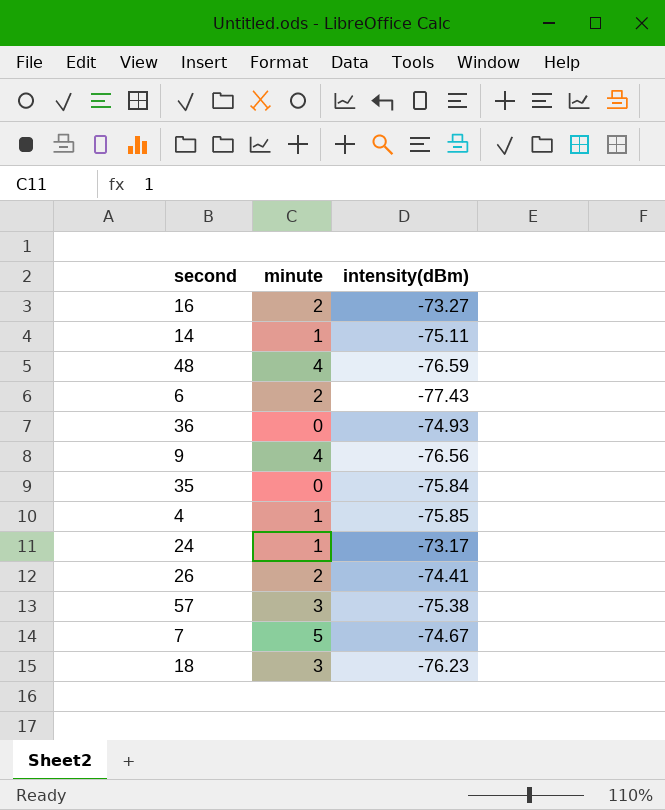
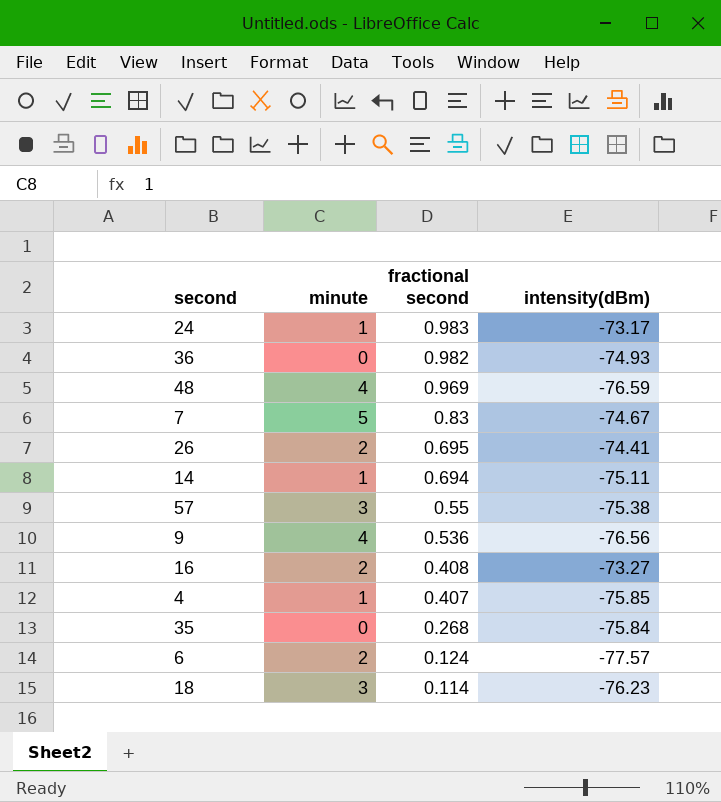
row order: none -> fractional second descending
column fractional second | position: none -> 3
6 | intensity(dBm): -77.43 -> -77.57

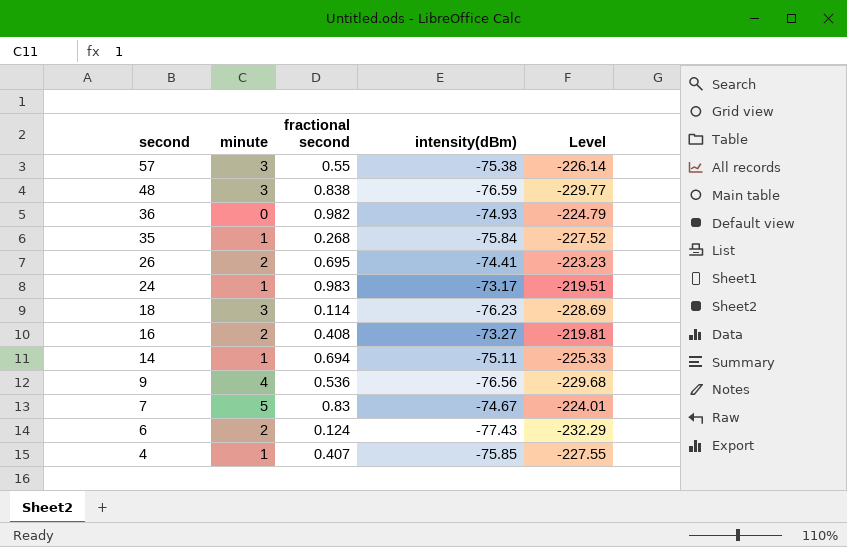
row order: fractional second descending -> second descending
column Level | formula: none -> [intensity(dBm)] * 3
48 | minute: 4 -> 3
48 | fractional second: 0.969 -> 0.838
35 | minute: 0 -> 1
6 | intensity(dBm): -77.57 -> -77.43

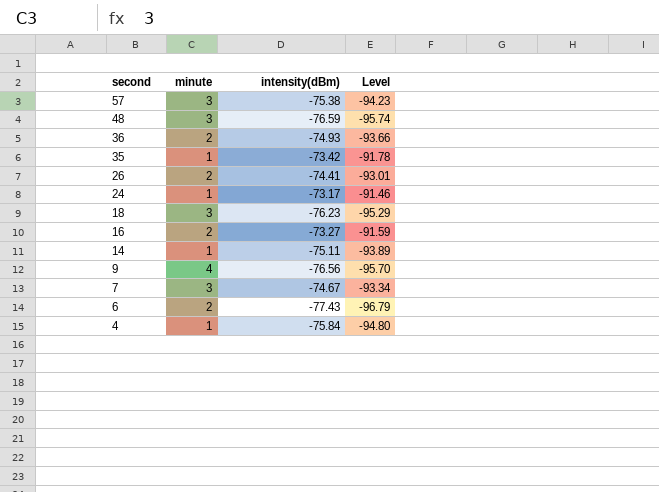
column fractional second | position: 3 -> none
column Level | formula: [intensity(dBm)] * 3 -> [intensity(dBm)] * 1.25
36 | minute: 0 -> 2
35 | intensity(dBm): -75.84 -> -73.42
7 | minute: 5 -> 3
4 | intensity(dBm): -75.85 -> -75.84

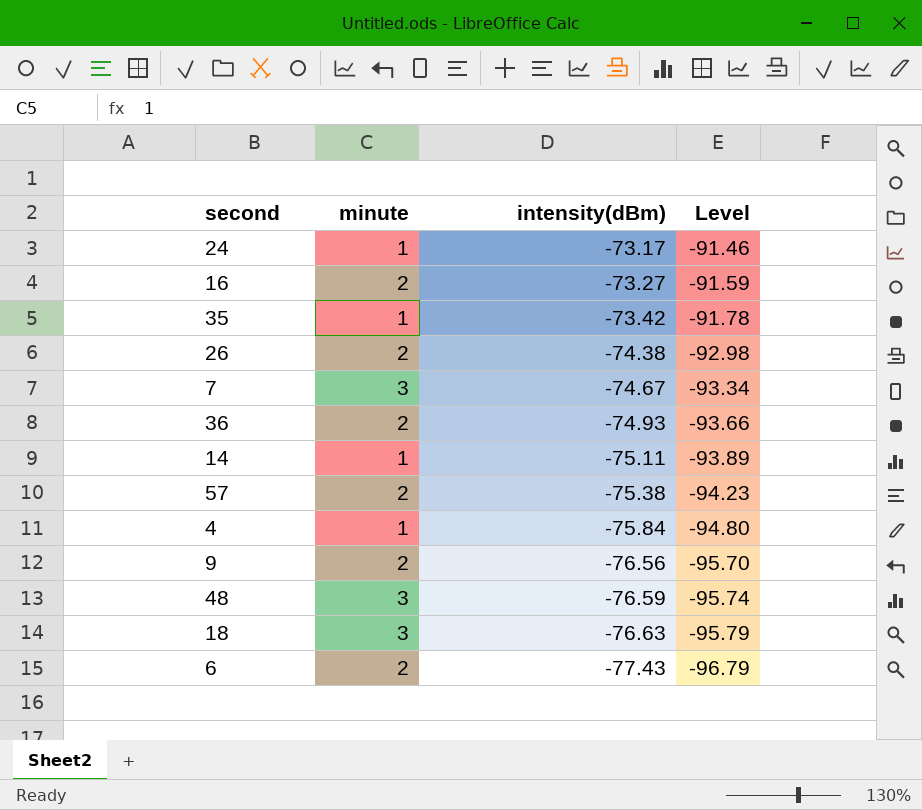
row order: second descending -> intensity(dBm) descending
26 | intensity(dBm): -74.41 -> -74.38
26 | Level: -93.01 -> -92.98
57 | minute: 3 -> 2
9 | minute: 4 -> 2
18 | intensity(dBm): -76.23 -> -76.63
18 | Level: -95.29 -> -95.79

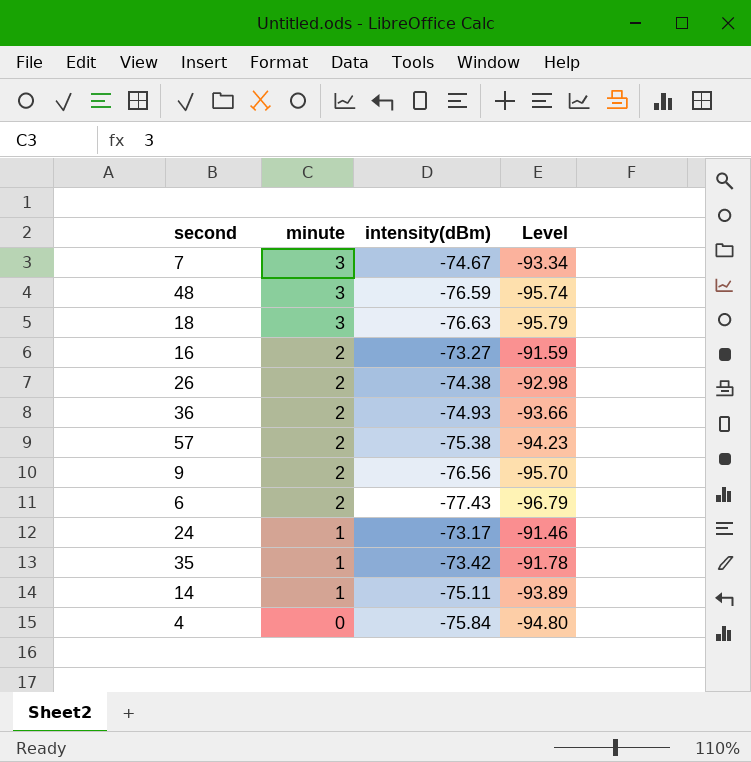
row order: intensity(dBm) descending -> minute descending
4 | minute: 1 -> 0

